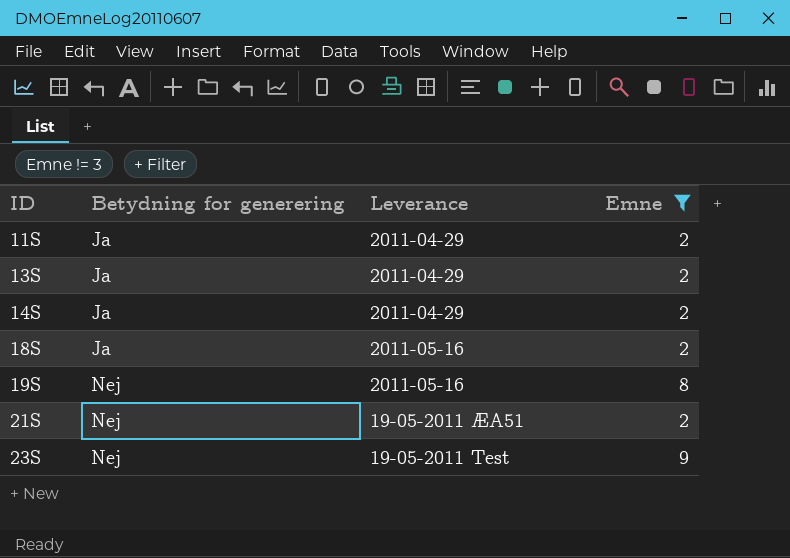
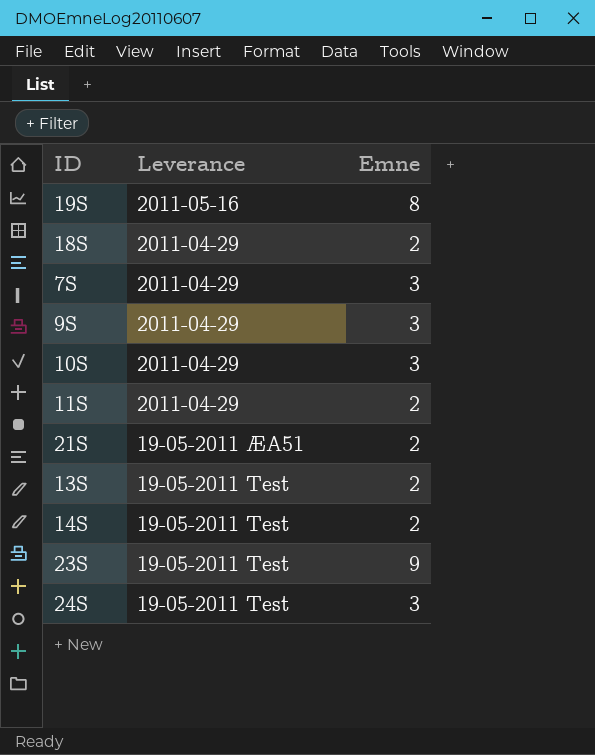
filter: Emne != 3 -> none
row order: ID ascending -> Leverance descending
column Betydning for generering | position: 2 -> none
18S | Leverance: 2011-05-16 -> 2011-04-29
13S | Leverance: 2011-04-29 -> 19-05-2011 Test
14S | Leverance: 2011-04-29 -> 19-05-2011 Test

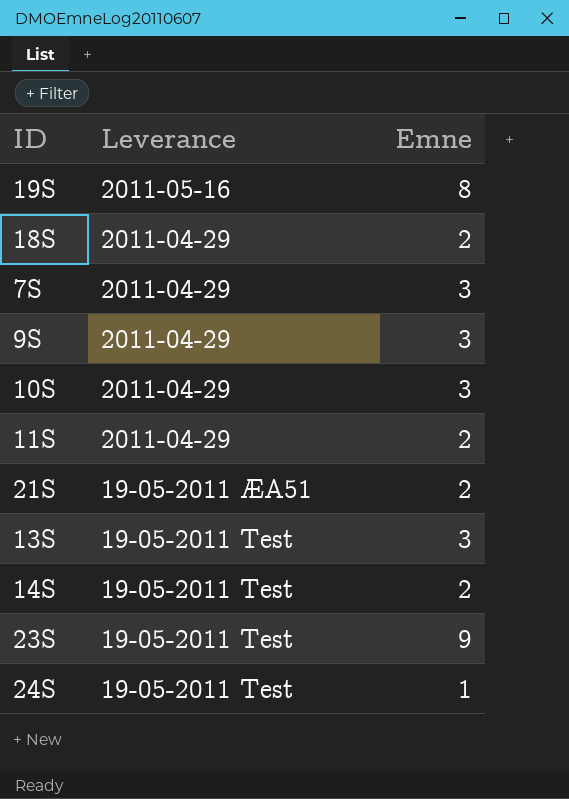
13S | Emne: 2 -> 3
24S | Emne: 3 -> 1

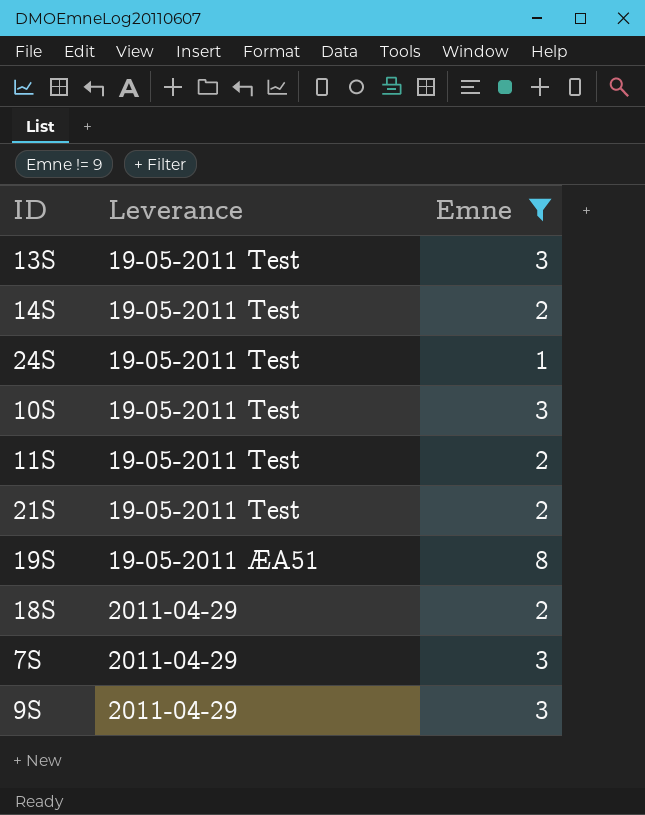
filter: none -> Emne != 9
row order: Leverance descending -> Leverance ascending
10S | Leverance: 2011-04-29 -> 19-05-2011 Test
11S | Leverance: 2011-04-29 -> 19-05-2011 Test
21S | Leverance: 19-05-2011 ÆA51 -> 19-05-2011 Test
19S | Leverance: 2011-05-16 -> 19-05-2011 ÆA51

